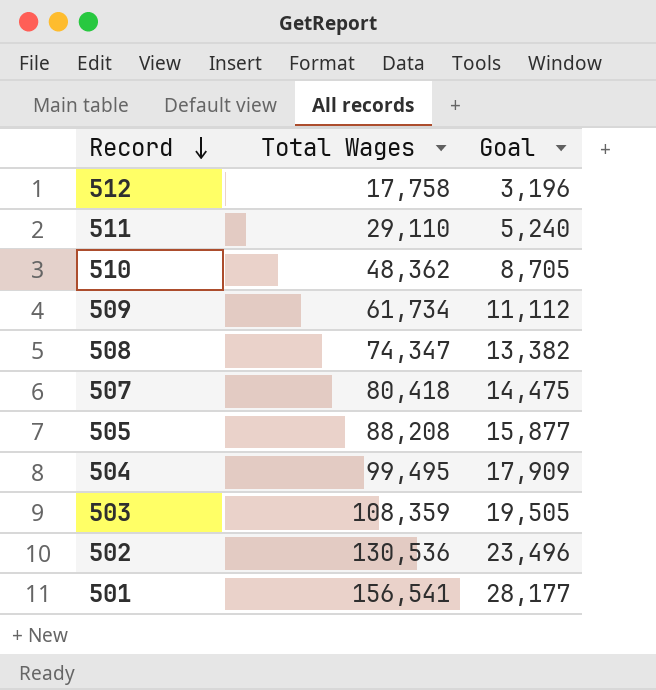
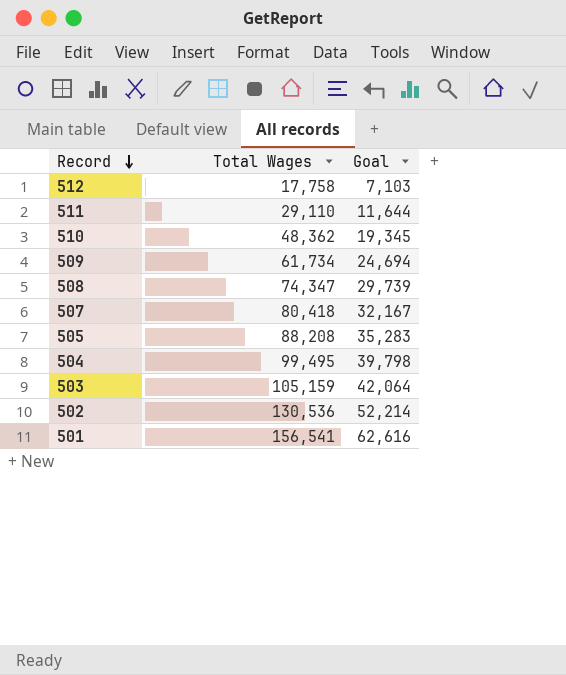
column Goal | formula: [Total Wages] * 0.18 -> [Total Wages] * 0.4
503 | Total Wages: 108,359 -> 105,159

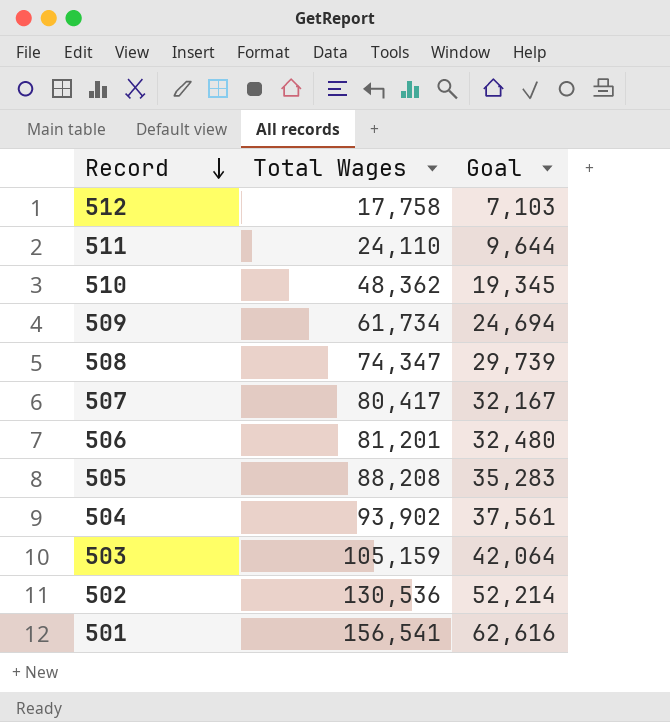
511 | Total Wages: 29,110 -> 24,110
511 | Goal: 11,644 -> 9,644
507 | Total Wages: 80,418 -> 80,417
row 506: none -> 81,201 | 32,480
504 | Total Wages: 99,495 -> 93,902
504 | Goal: 39,798 -> 37,561

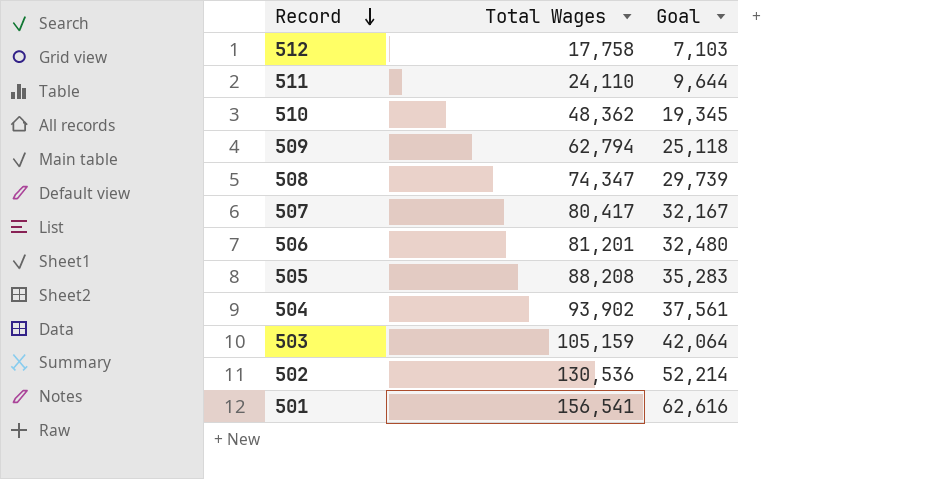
509 | Total Wages: 61,734 -> 62,794
509 | Goal: 24,694 -> 25,118

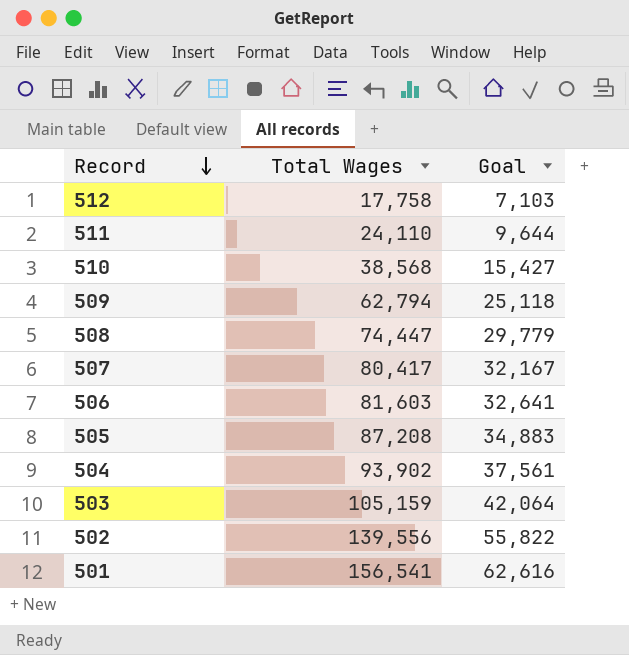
510 | Total Wages: 48,362 -> 38,568
510 | Goal: 19,345 -> 15,427
508 | Total Wages: 74,347 -> 74,447
508 | Goal: 29,739 -> 29,779
506 | Total Wages: 81,201 -> 81,603
506 | Goal: 32,480 -> 32,641
505 | Total Wages: 88,208 -> 87,208
505 | Goal: 35,283 -> 34,883
502 | Total Wages: 130,536 -> 139,556
502 | Goal: 52,214 -> 55,822

